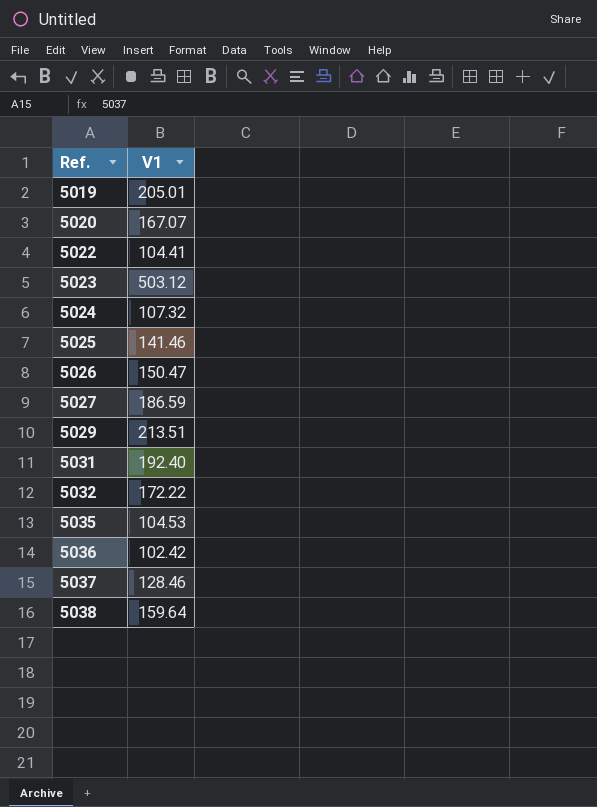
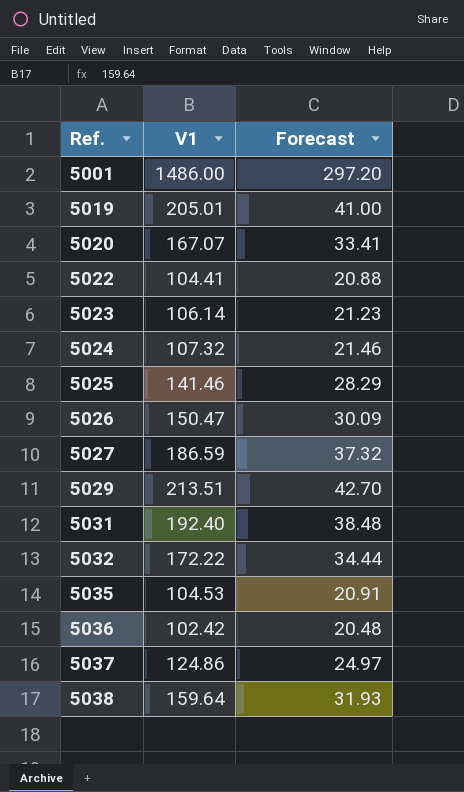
column Forecast | formula: none -> [V1] * 0.2
row 5001: none -> 1486.00 | 297.20
5023 | V1: 503.12 -> 106.14
5037 | V1: 128.46 -> 124.86

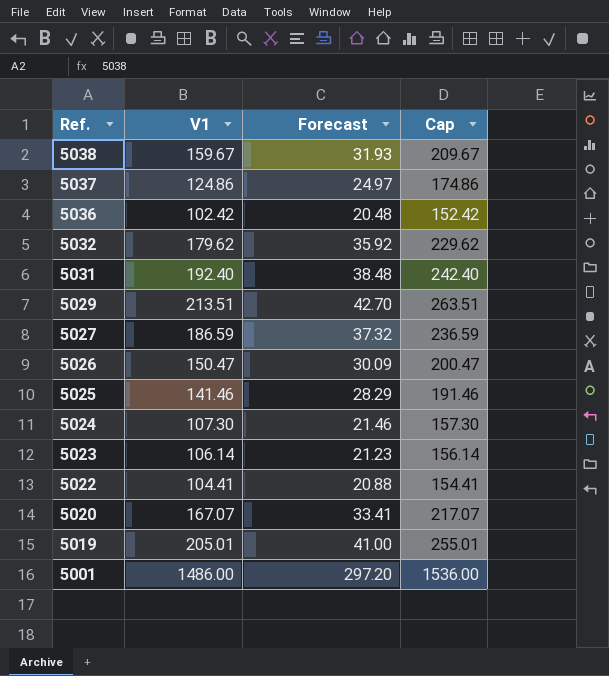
row order: Ref. ascending -> Ref. descending
column Cap | formula: none -> [V1] + 50
row 5035: 104.53 | 20.91 -> none
5038 | V1: 159.64 -> 159.67
5032 | V1: 172.22 -> 179.62
5032 | Forecast: 34.44 -> 35.92
5024 | V1: 107.32 -> 107.30

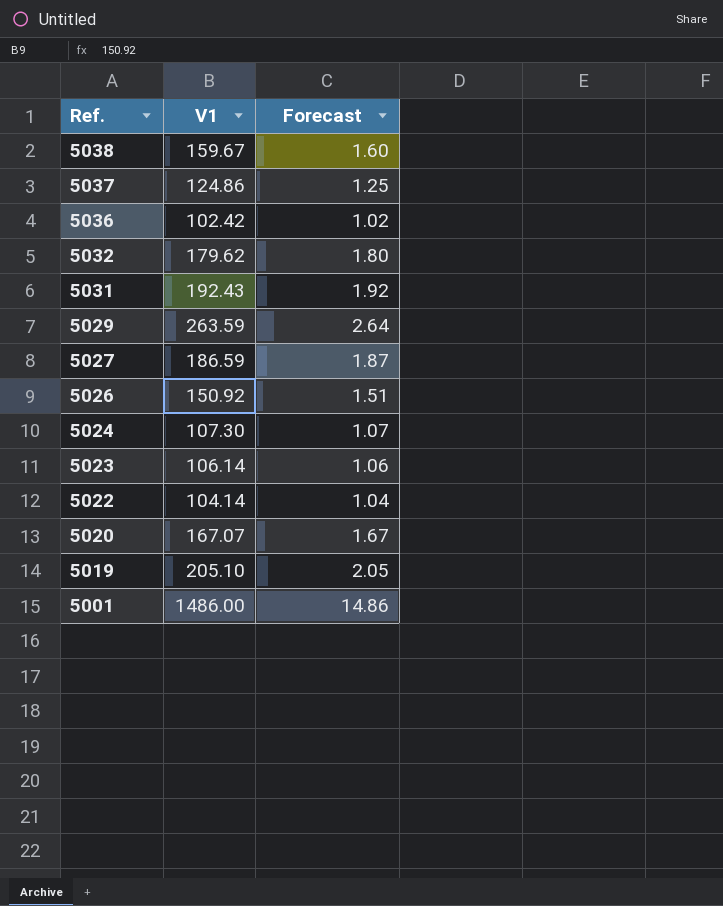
column Cap | formula: [V1] + 50 -> none
column Forecast | formula: [V1] * 0.2 -> [V1] * 0.01
row 5025: 141.46 | 28.29 | 191.46 -> none
5031 | V1: 192.40 -> 192.43
5029 | V1: 213.51 -> 263.59
5026 | V1: 150.47 -> 150.92
5022 | V1: 104.41 -> 104.14
5019 | V1: 205.01 -> 205.10

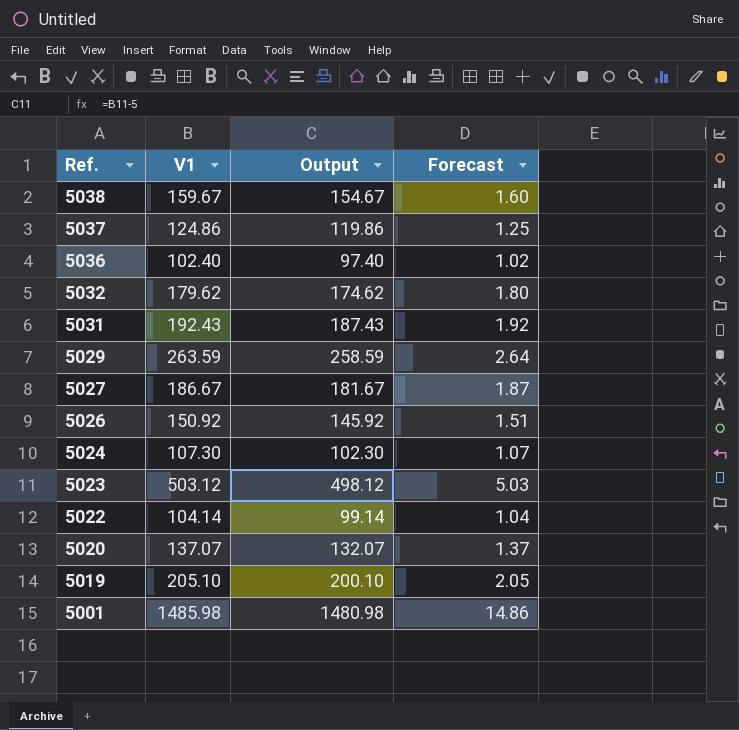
column Output | formula: none -> [V1] - 5
5036 | V1: 102.42 -> 102.40
5027 | V1: 186.59 -> 186.67
5023 | V1: 106.14 -> 503.12
5023 | Forecast: 1.06 -> 5.03
5020 | V1: 167.07 -> 137.07
5020 | Forecast: 1.67 -> 1.37
5001 | V1: 1486.00 -> 1485.98

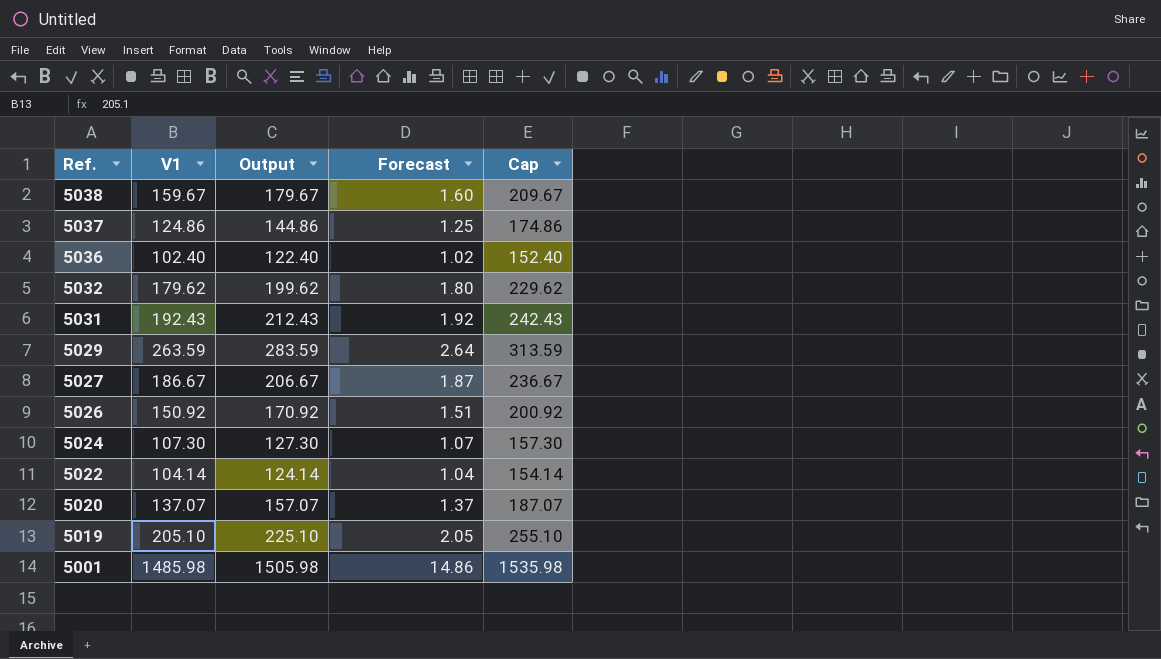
column Output | formula: [V1] - 5 -> [V1] + 20
column Cap | formula: none -> [V1] + 50
row 5023: 503.12 | 498.12 | 5.03 -> none

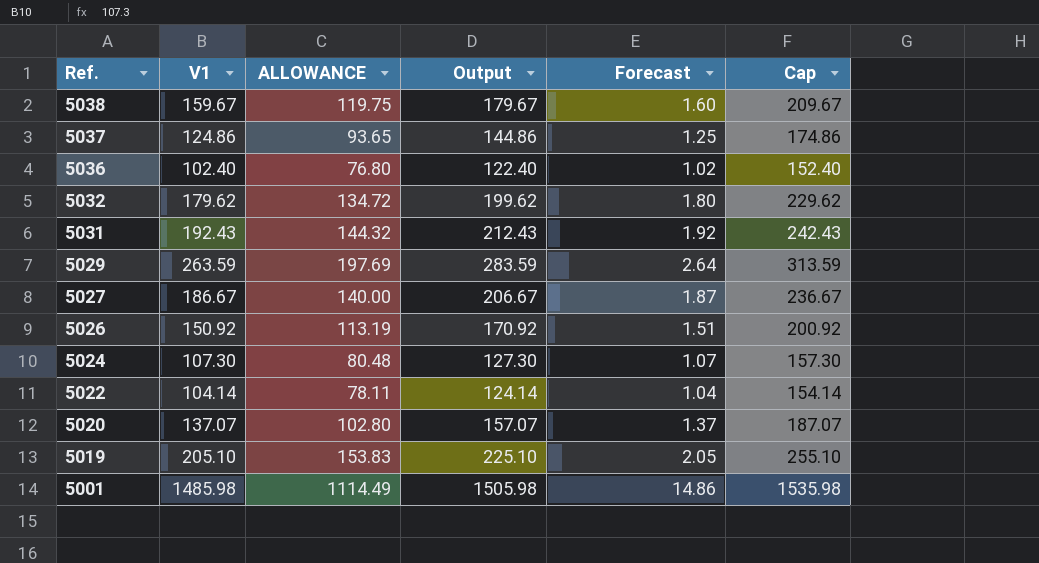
column ALLOWANCE | formula: none -> [V1] * 0.75

